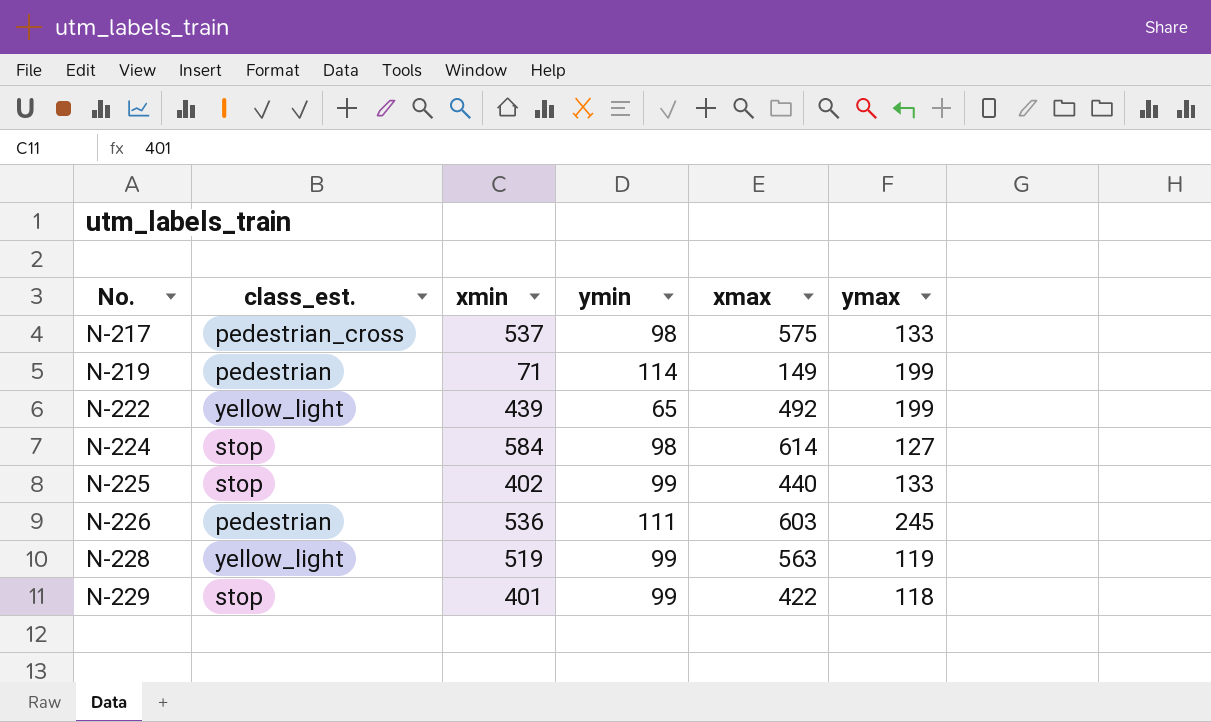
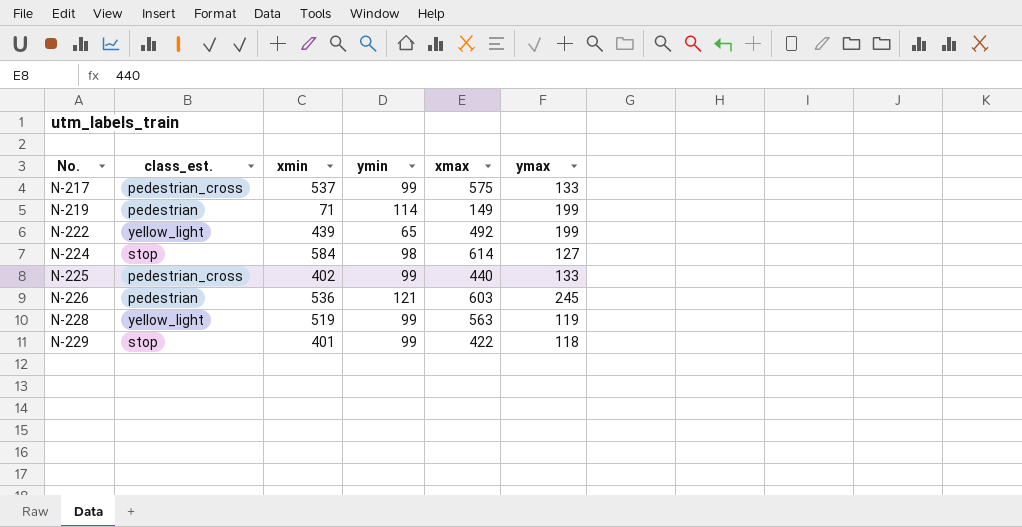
N-217 | ymin: 98 -> 99
N-225 | class_est.: stop -> pedestrian_cross
N-226 | ymin: 111 -> 121

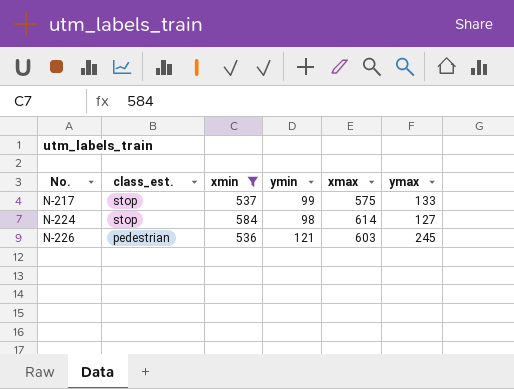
filter: none -> xmin >= 536
N-217 | class_est.: pedestrian_cross -> stop

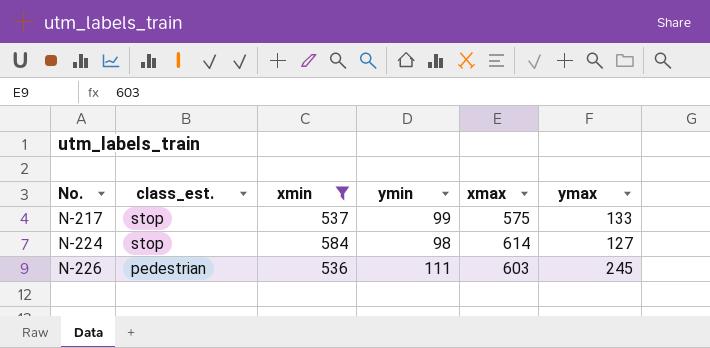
N-226 | ymin: 121 -> 111

